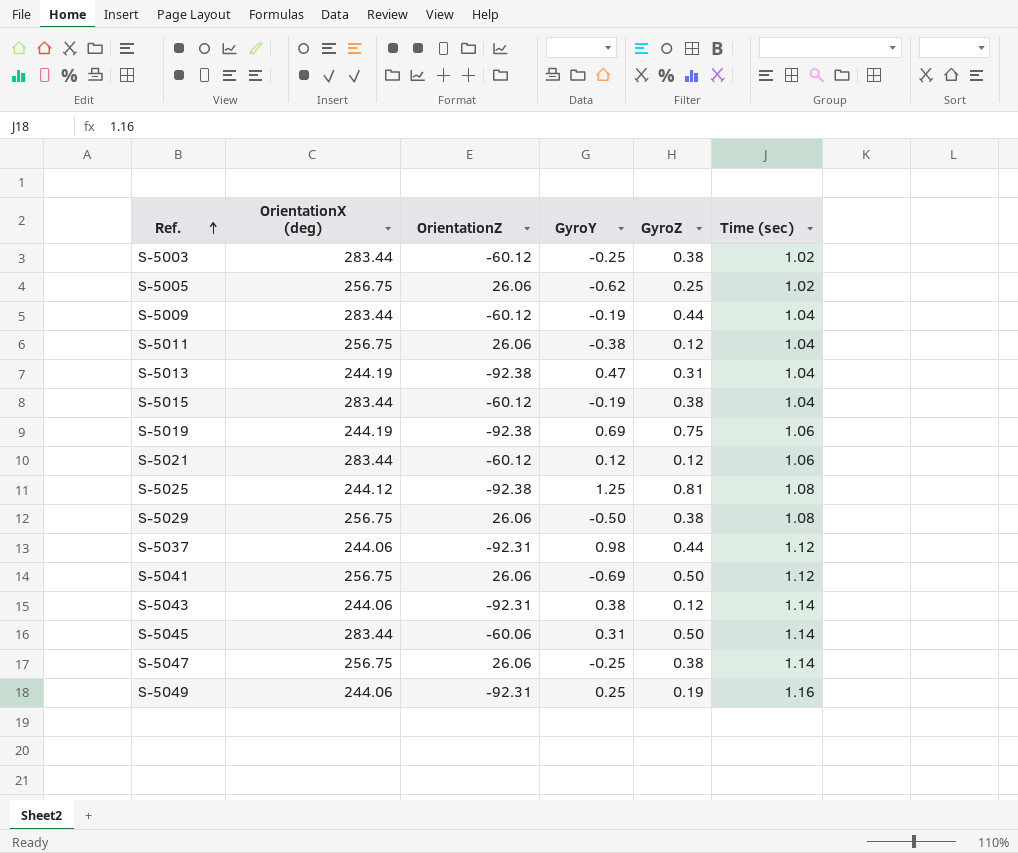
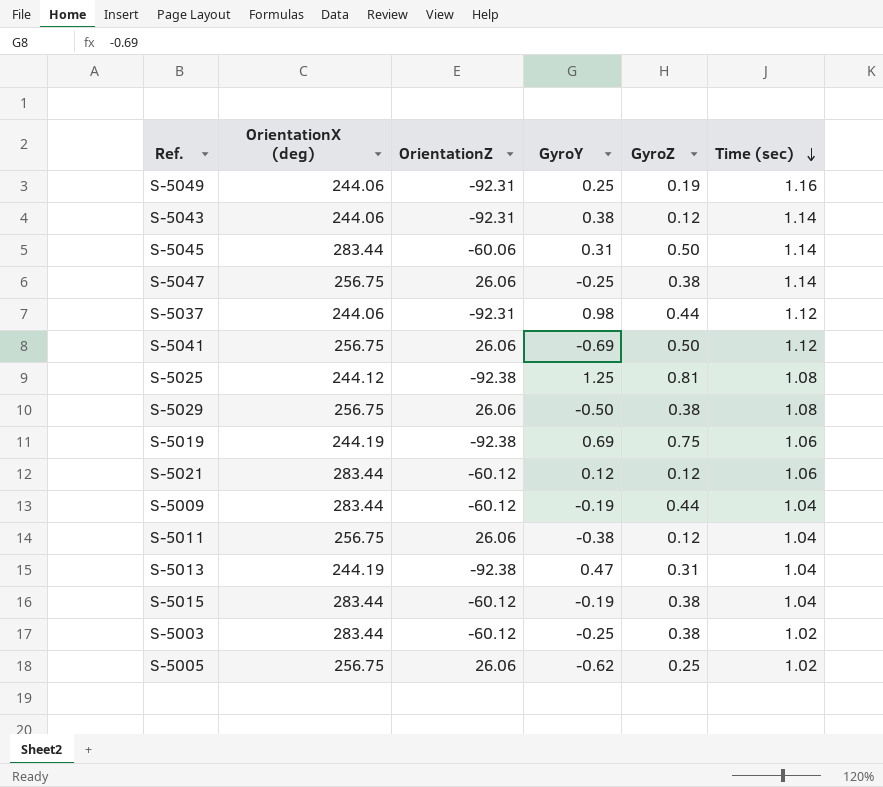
row order: Ref. ascending -> Time (sec) descending

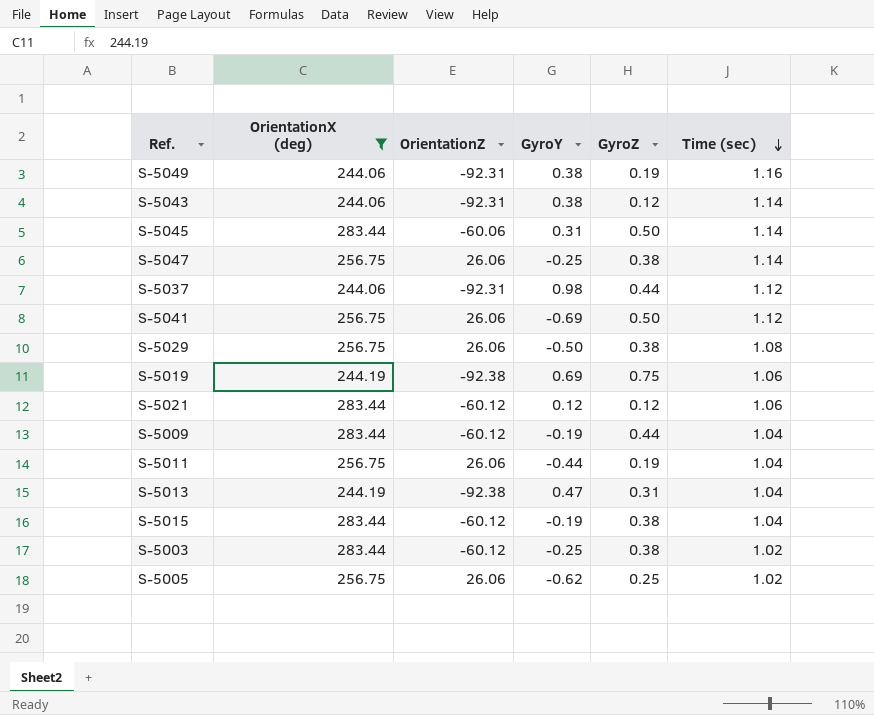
filter: none -> OrientationX (deg) != 244.12
S-5049 | GyroY: 0.25 -> 0.38
S-5011 | GyroY: -0.38 -> -0.44
S-5011 | GyroZ: 0.12 -> 0.19

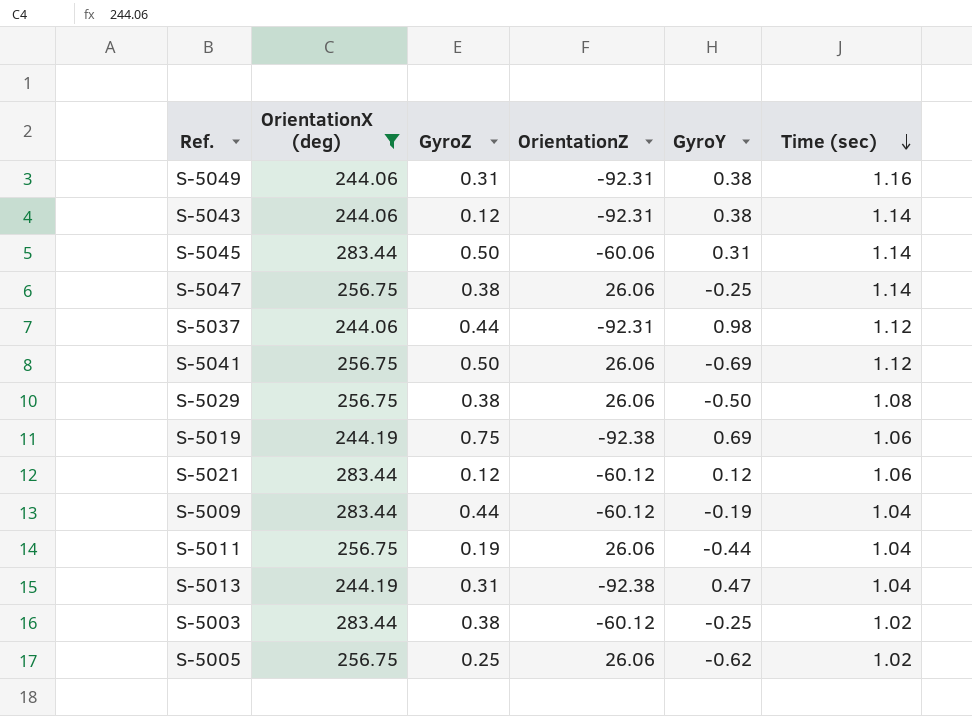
column GyroZ | position: 5 -> 3
row S-5015: 283.44 | -60.12 | -0.19 | 0.38 | 1.04 -> none
S-5049 | GyroZ: 0.19 -> 0.31

